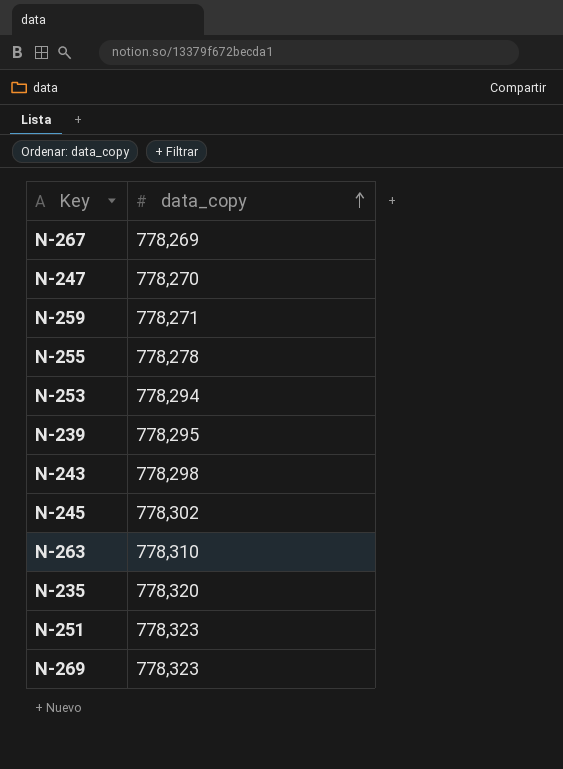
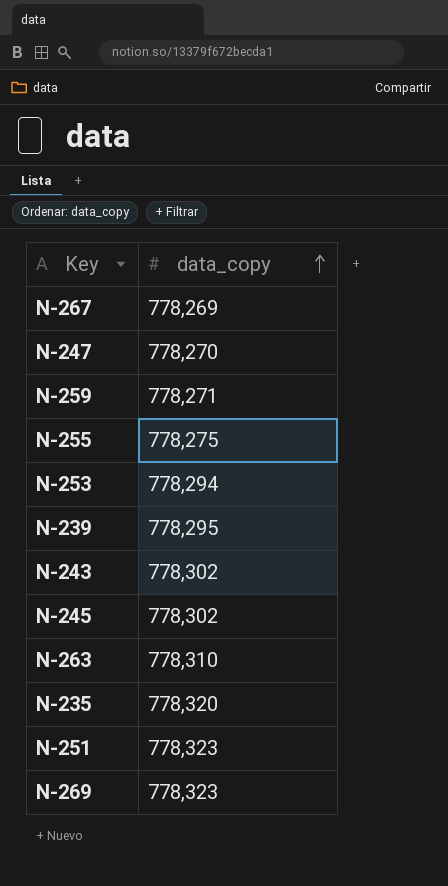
N-255 | data_copy: 778,278 -> 778,275
N-243 | data_copy: 778,298 -> 778,302

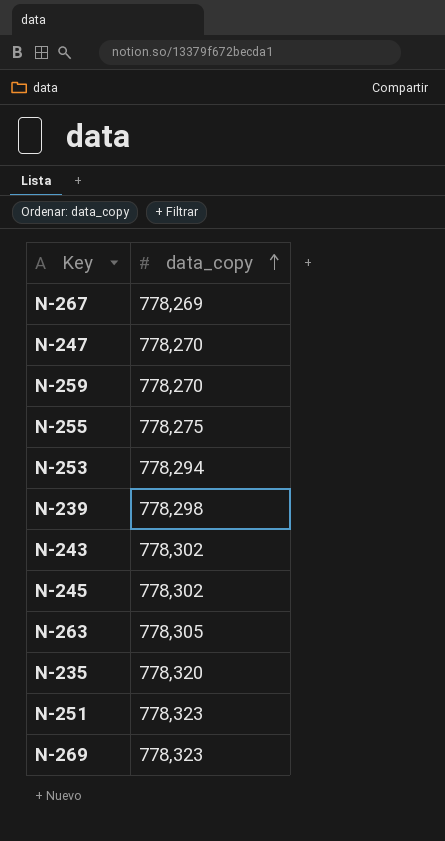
N-259 | data_copy: 778,271 -> 778,270
N-239 | data_copy: 778,295 -> 778,298
N-263 | data_copy: 778,310 -> 778,305

